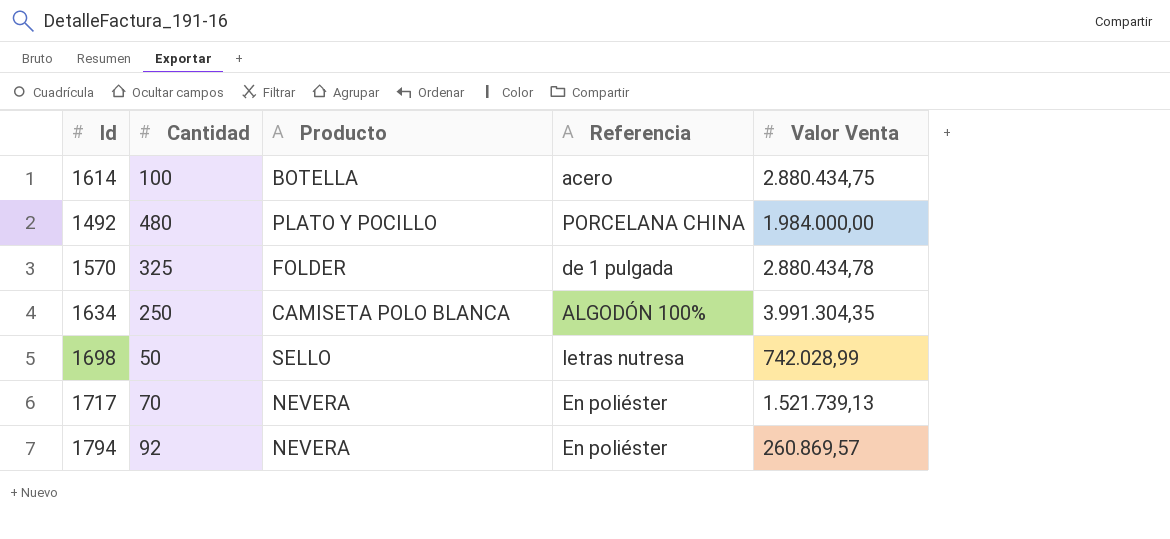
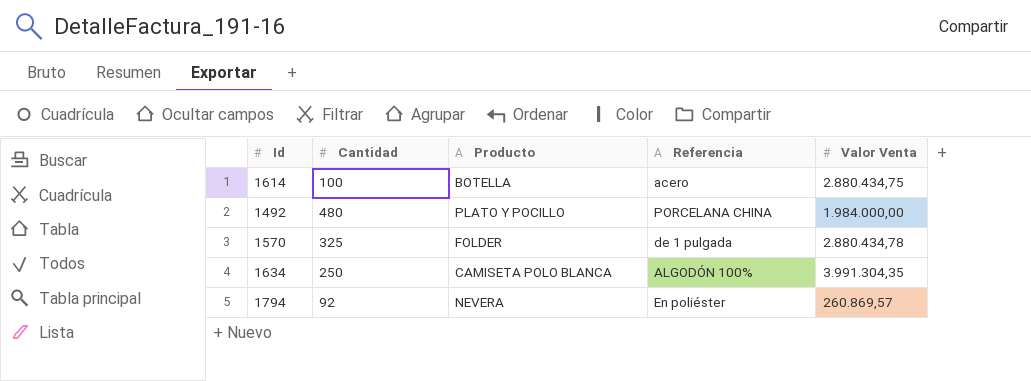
row 1698: 50 | SELLO | letras nutresa | 742.028,99 -> none
row 1717: 70 | NEVERA | En poliéster | 1.521.739,13 -> none

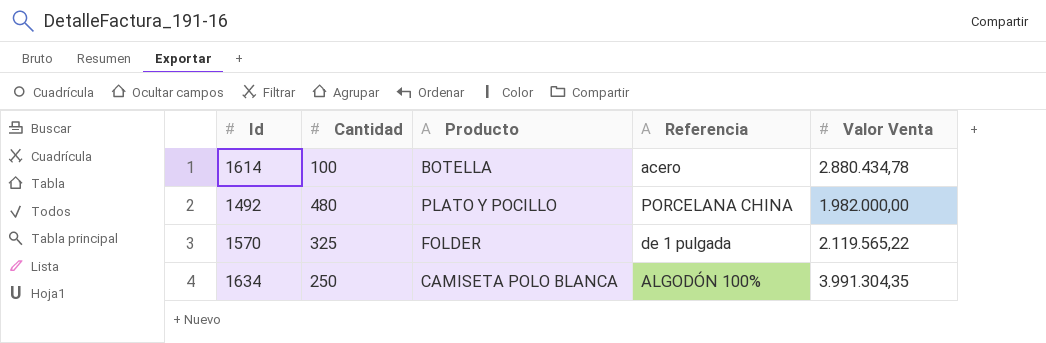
row 1794: 92 | NEVERA | En poliéster | 260.869,57 -> none
1614 | Valor Venta: 2.880.434,75 -> 2.880.434,78
1492 | Valor Venta: 1.984.000,00 -> 1.982.000,00
1570 | Valor Venta: 2.880.434,78 -> 2.119.565,22

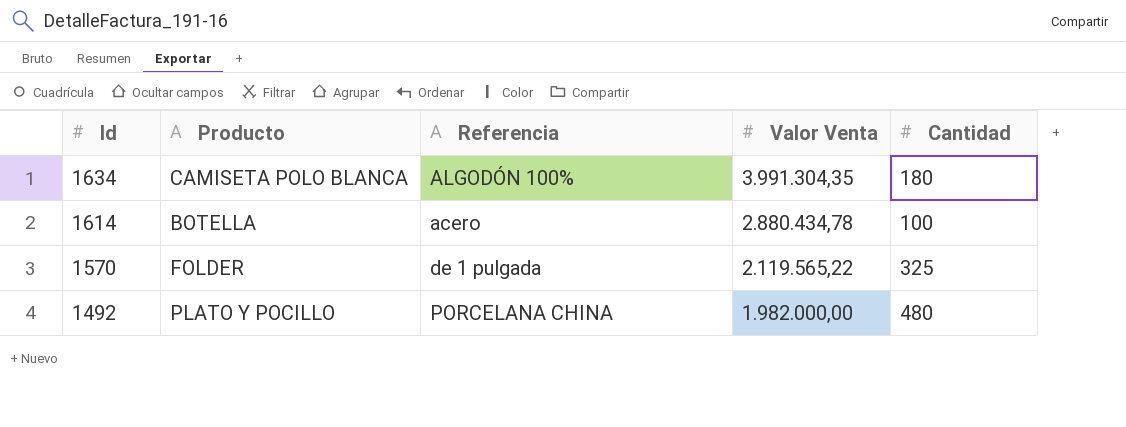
row order: none -> Id descending
column Cantidad | position: 2 -> 5
1634 | Cantidad: 250 -> 180

